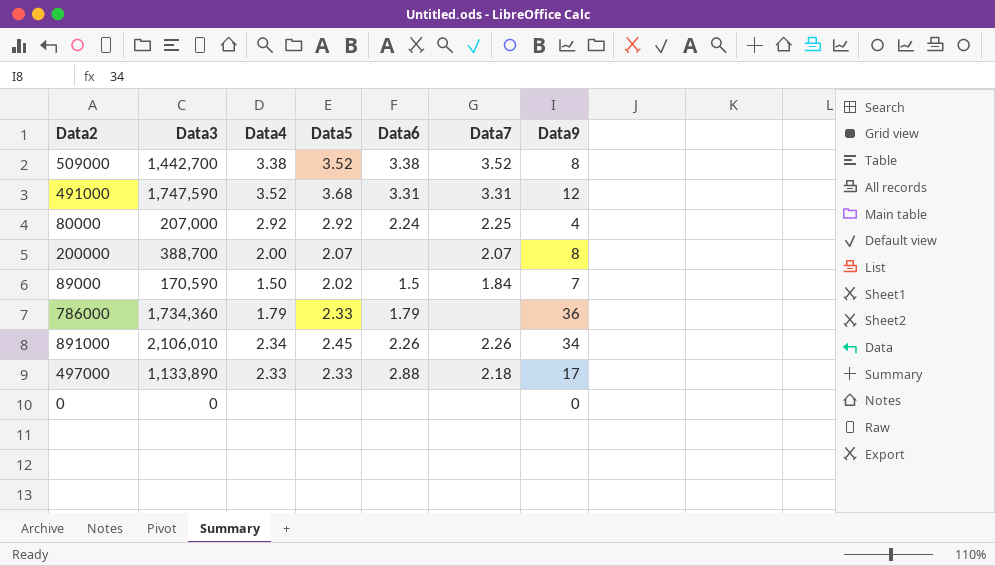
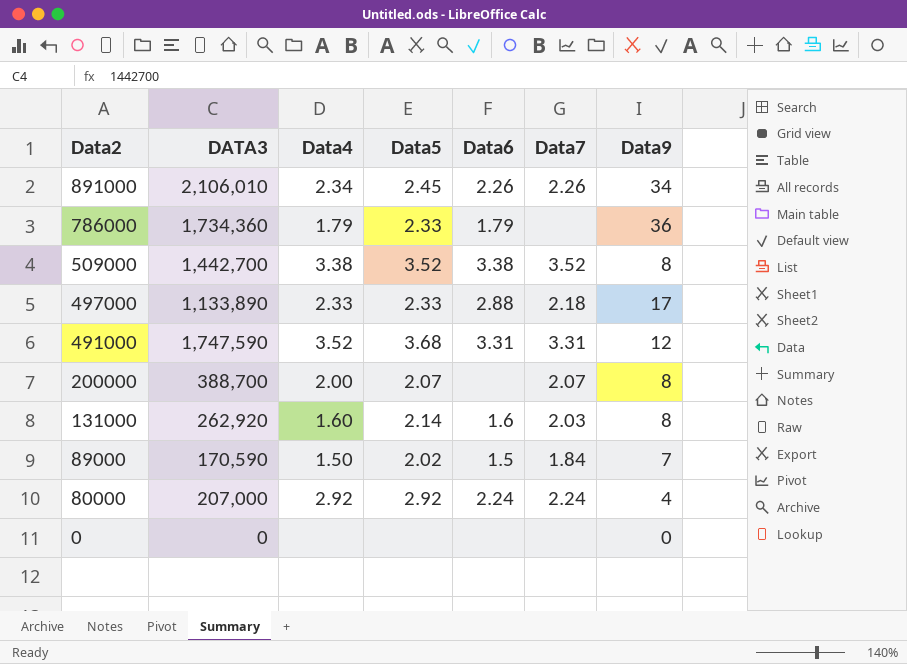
row order: none -> Data2 descending
column name: Data3 -> DATA3
row 131000: none -> 262,920 | 1.60 | 2.14 | 1.6 | 2.03 | 8
80000 | Data7: 2.25 -> 2.24

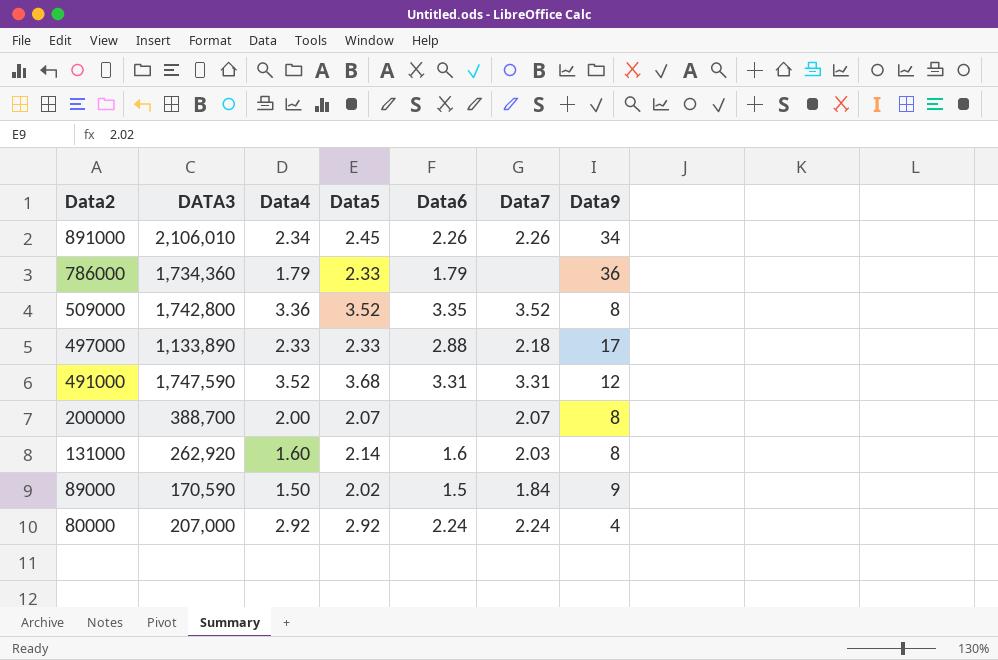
row 0: 0 | none | none | none | none | 0 -> none
509000 | DATA3: 1,442,700 -> 1,742,800
509000 | Data4: 3.38 -> 3.36
509000 | Data6: 3.38 -> 3.35
89000 | Data9: 7 -> 9

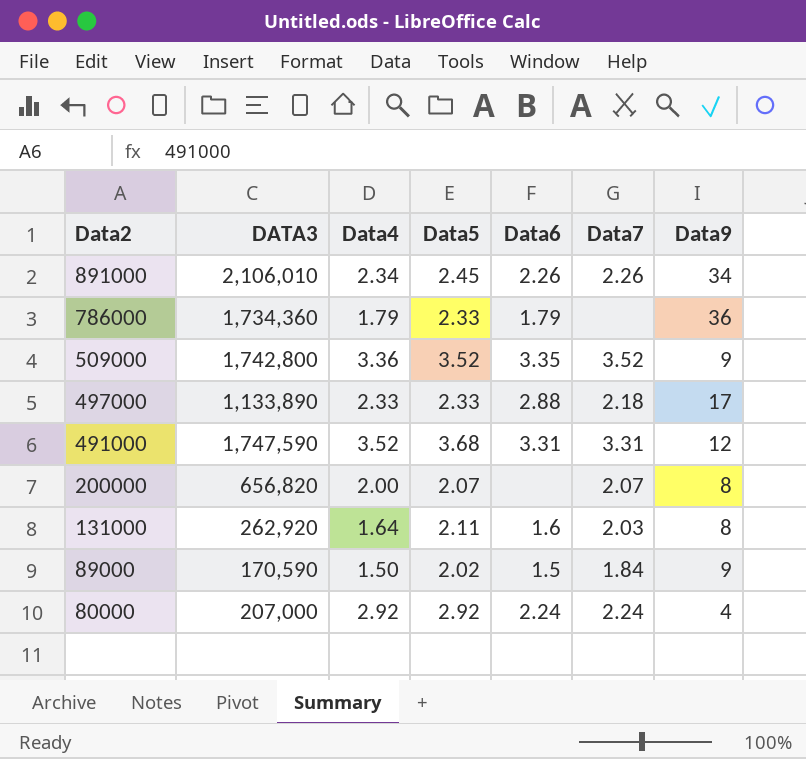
509000 | Data9: 8 -> 9
200000 | DATA3: 388,700 -> 656,820
131000 | Data4: 1.60 -> 1.64
131000 | Data5: 2.14 -> 2.11

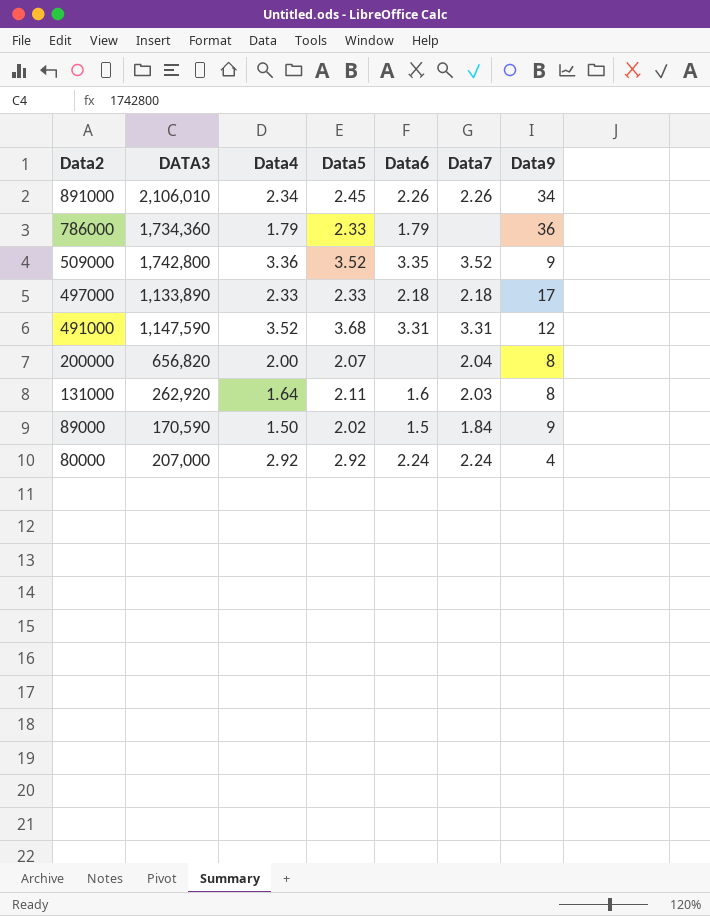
497000 | Data6: 2.88 -> 2.18
491000 | DATA3: 1,747,590 -> 1,147,590
200000 | Data7: 2.07 -> 2.04

